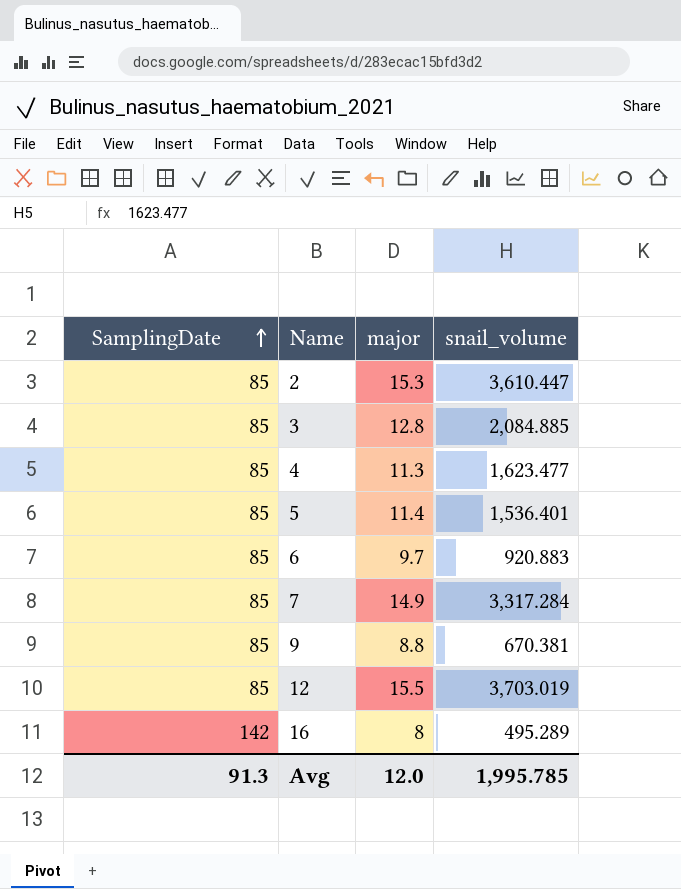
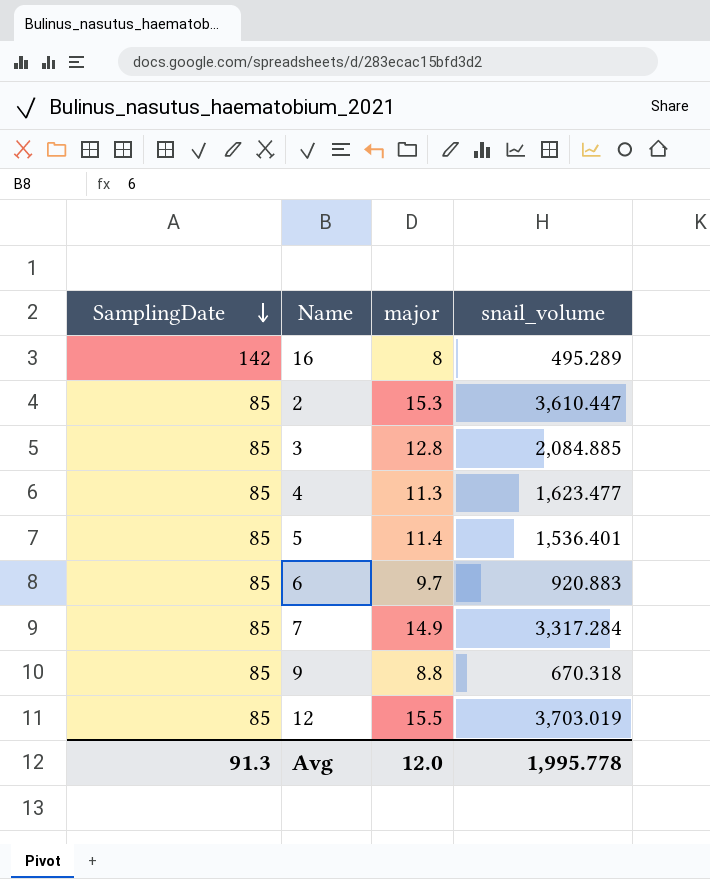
row order: SamplingDate ascending -> SamplingDate descending
9 | snail_volume: 670.381 -> 670.318
Avg | snail_volume: 1,995.785 -> 1,995.778

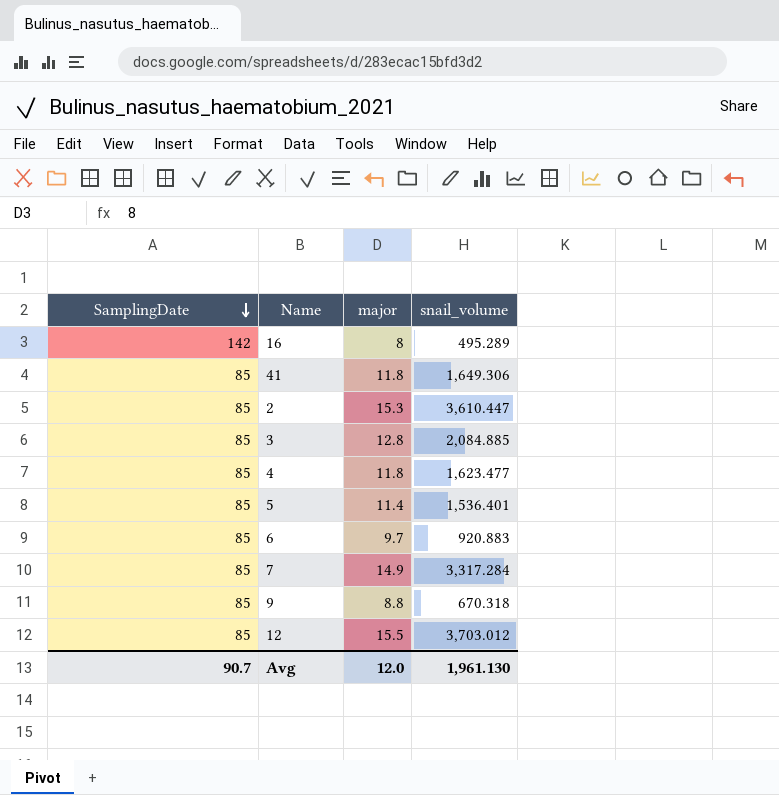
row 41: none -> 85 | 11.8 | 1,649.306
4 | major: 11.3 -> 11.8
12 | snail_volume: 3,703.019 -> 3,703.012
Avg | SamplingDate: 91.3 -> 90.7
Avg | snail_volume: 1,995.778 -> 1,961.130

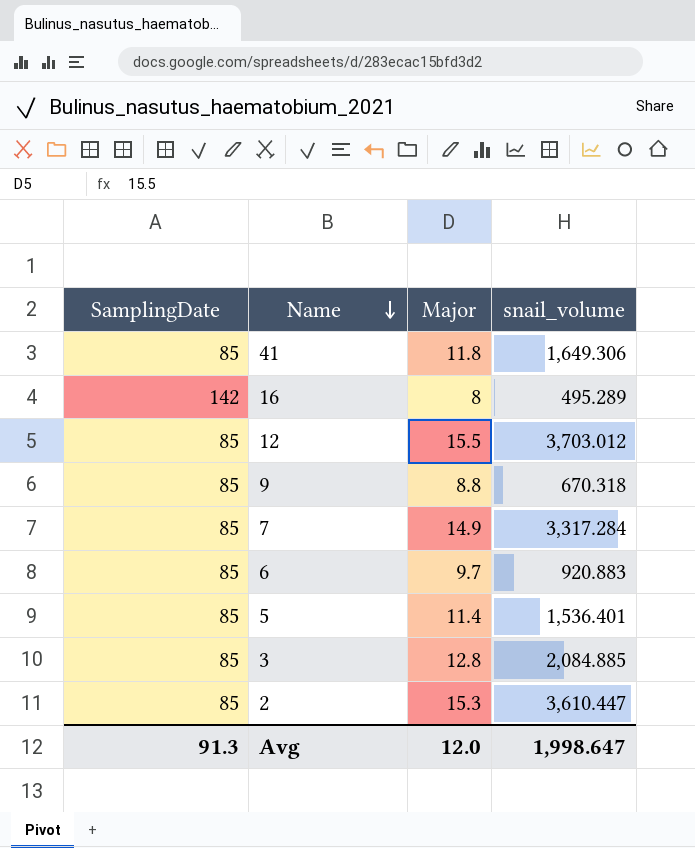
row order: SamplingDate descending -> Name descending
column name: major -> Major
row 4: 85 | 11.8 | 1,623.477 -> none
Avg | SamplingDate: 90.7 -> 91.3
Avg | snail_volume: 1,961.130 -> 1,998.647

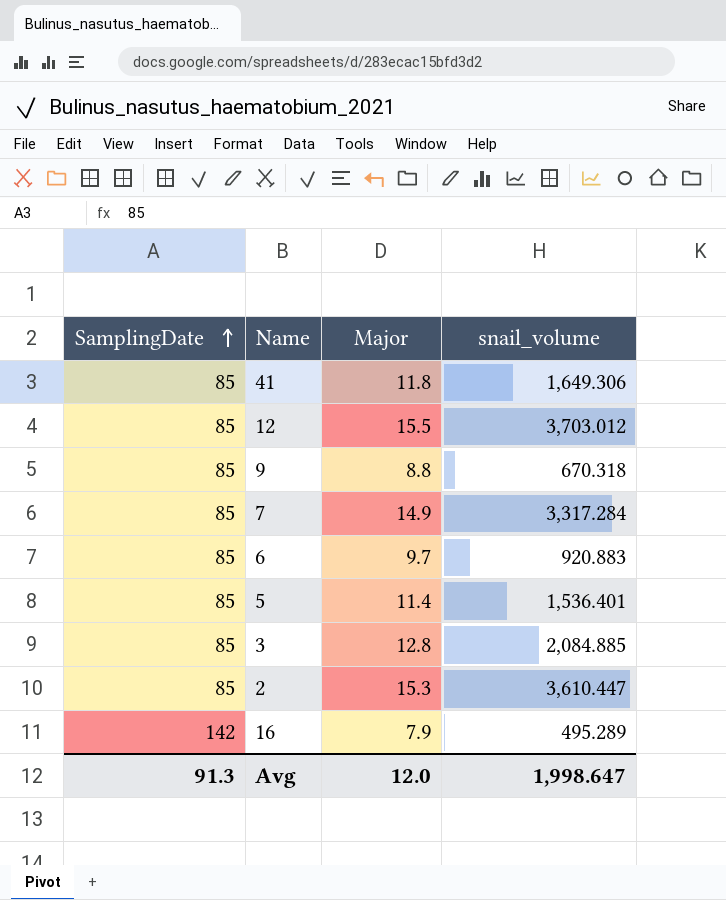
row order: Name descending -> SamplingDate ascending
16 | Major: 8 -> 7.9

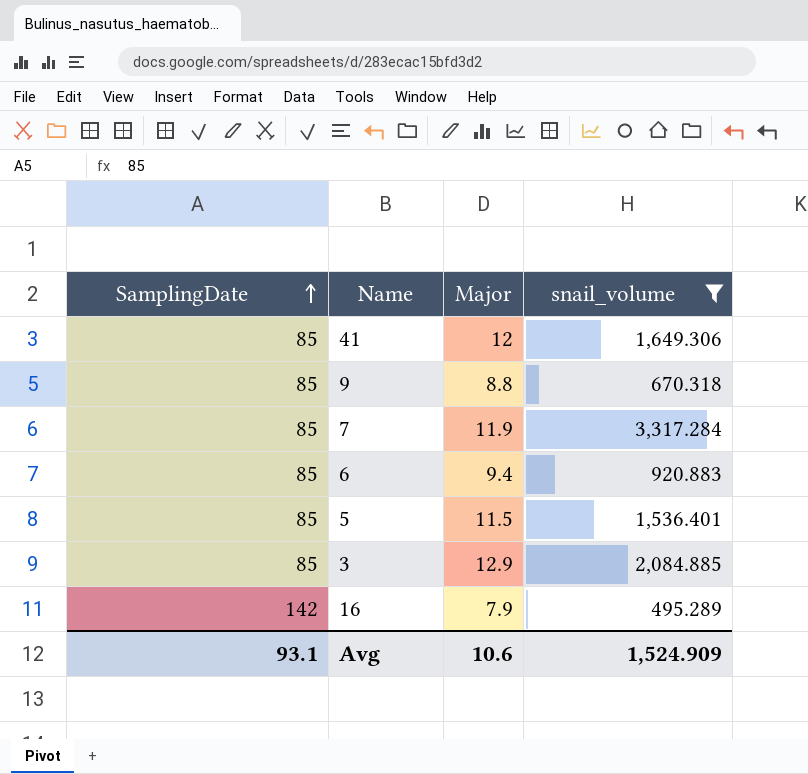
filter: none -> snail_volume <= 3,317.284
41 | Major: 11.8 -> 12
7 | Major: 14.9 -> 11.9
6 | Major: 9.7 -> 9.4
5 | Major: 11.4 -> 11.5
3 | Major: 12.8 -> 12.9
Avg | SamplingDate: 91.3 -> 93.1
Avg | Major: 12.0 -> 10.6
Avg | snail_volume: 1,998.647 -> 1,524.909

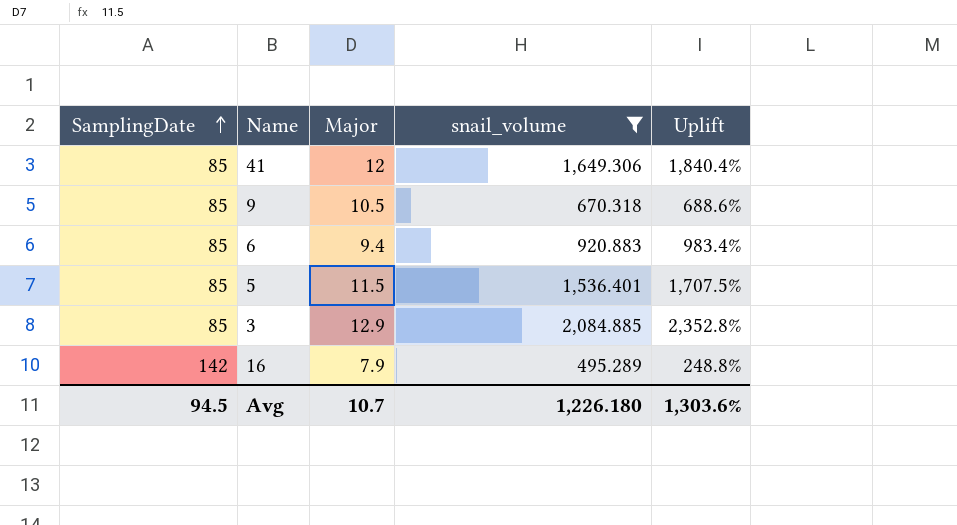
column Uplift | formula: none -> ([snail_volume] - [SamplingDate]) / [SamplingDate]
row 7: 85 | 11.9 | 3,317.284 -> none
9 | Major: 8.8 -> 10.5
Avg | SamplingDate: 93.1 -> 94.5
Avg | Major: 10.6 -> 10.7
Avg | snail_volume: 1,524.909 -> 1,226.180

